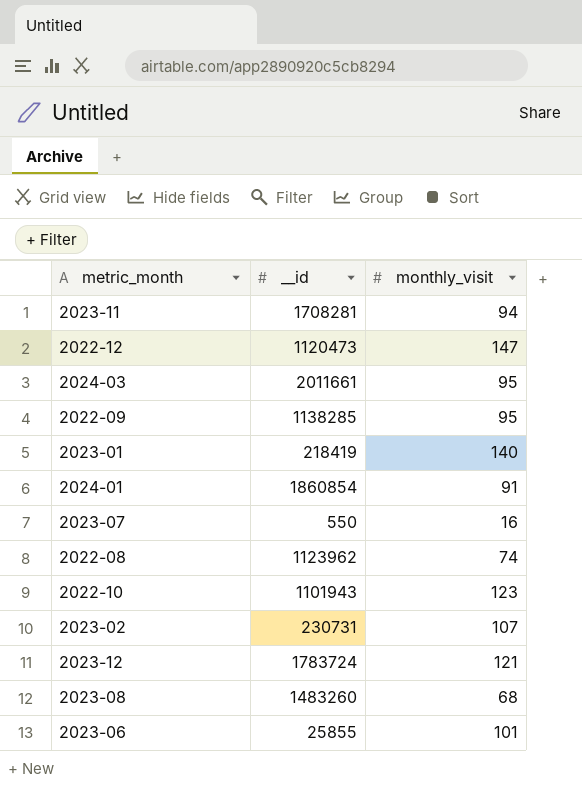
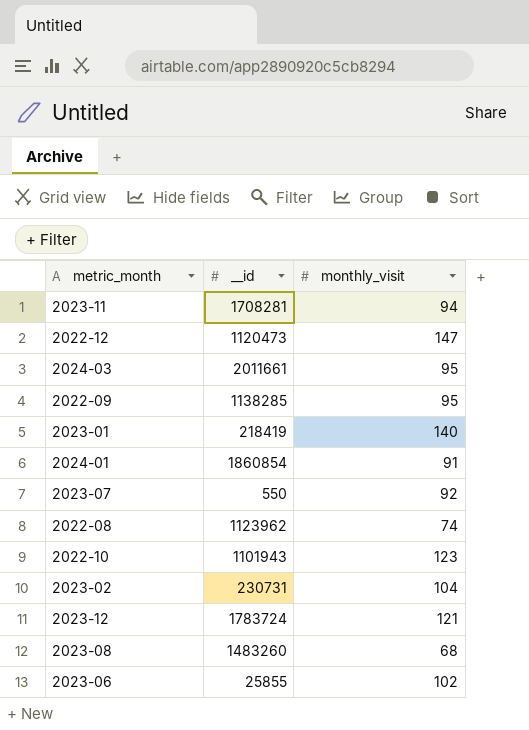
2023-07 | monthly_visit: 16 -> 92
2023-02 | monthly_visit: 107 -> 104
2023-06 | monthly_visit: 101 -> 102

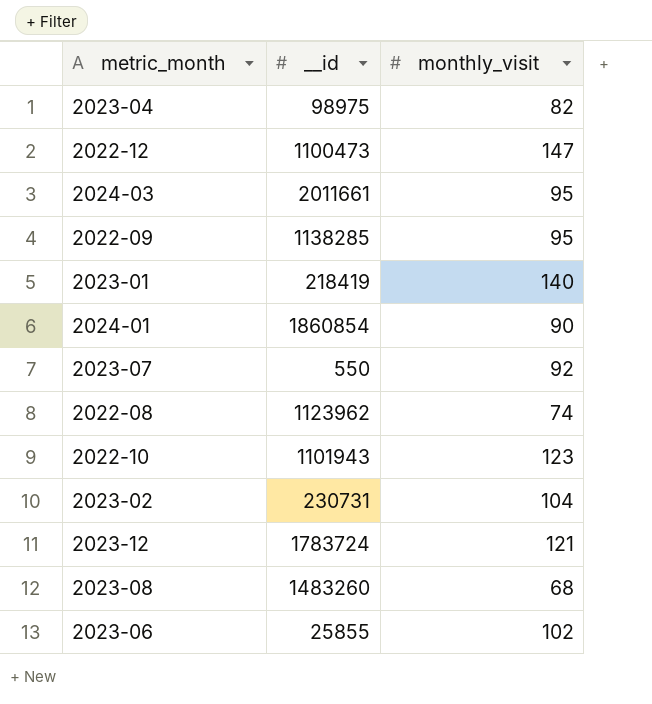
row 2023-11: 1708281 | 94 -> none
row 2023-04: none -> 98975 | 82
2022-12 | __id: 1120473 -> 1100473
2024-01 | monthly_visit: 91 -> 90

